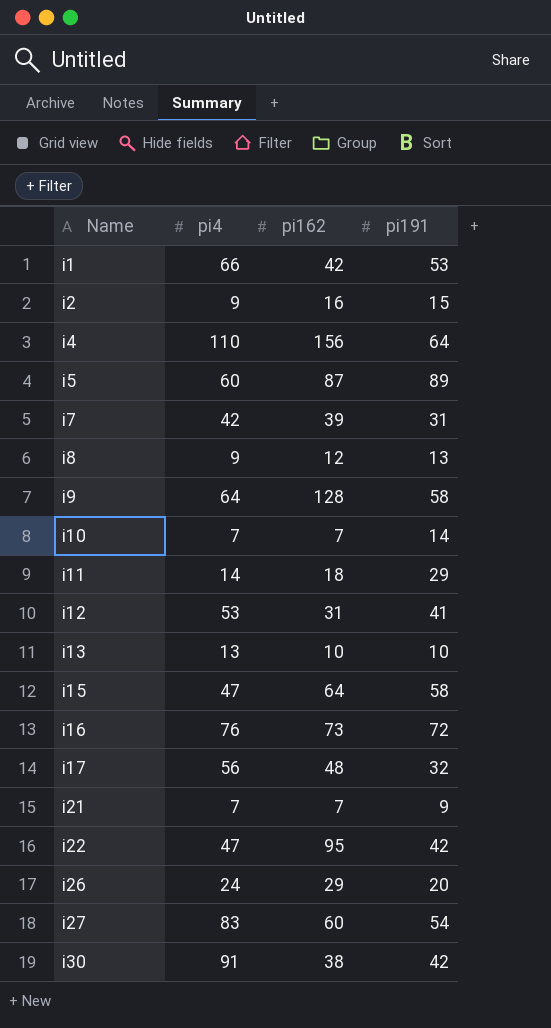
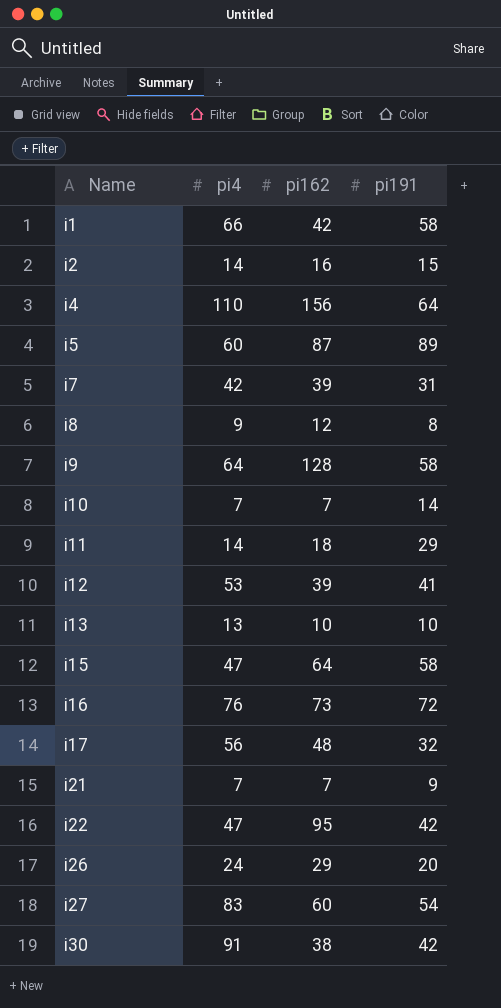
i1 | pi191: 53 -> 58
i2 | pi4: 9 -> 14
i8 | pi191: 13 -> 8
i12 | pi162: 31 -> 39

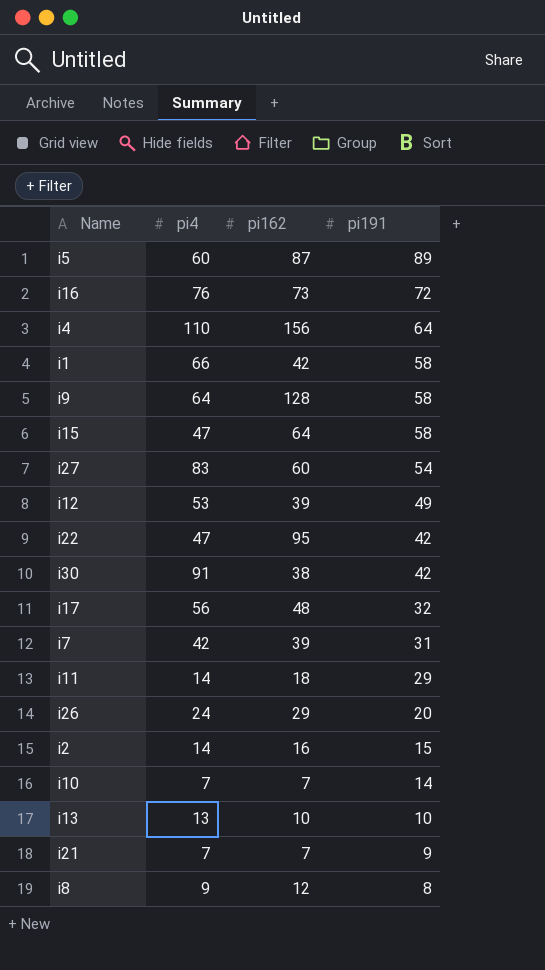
row order: Name ascending -> pi191 descending
i12 | pi191: 41 -> 49

